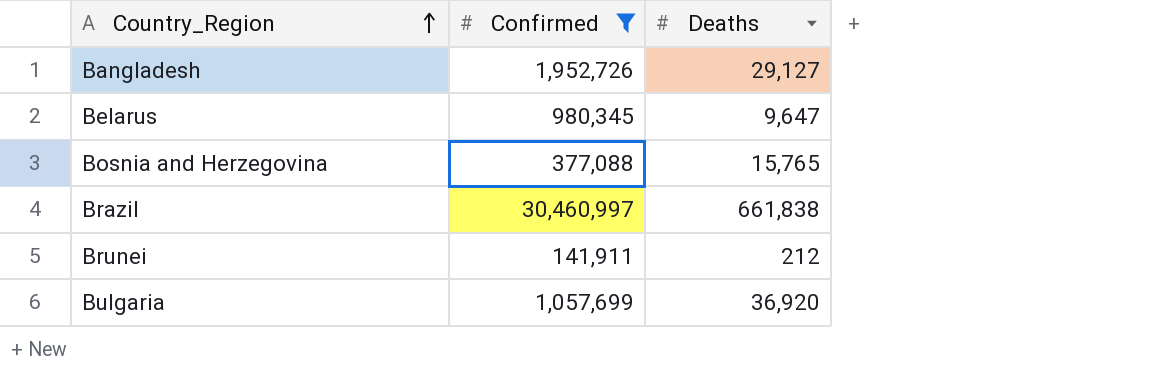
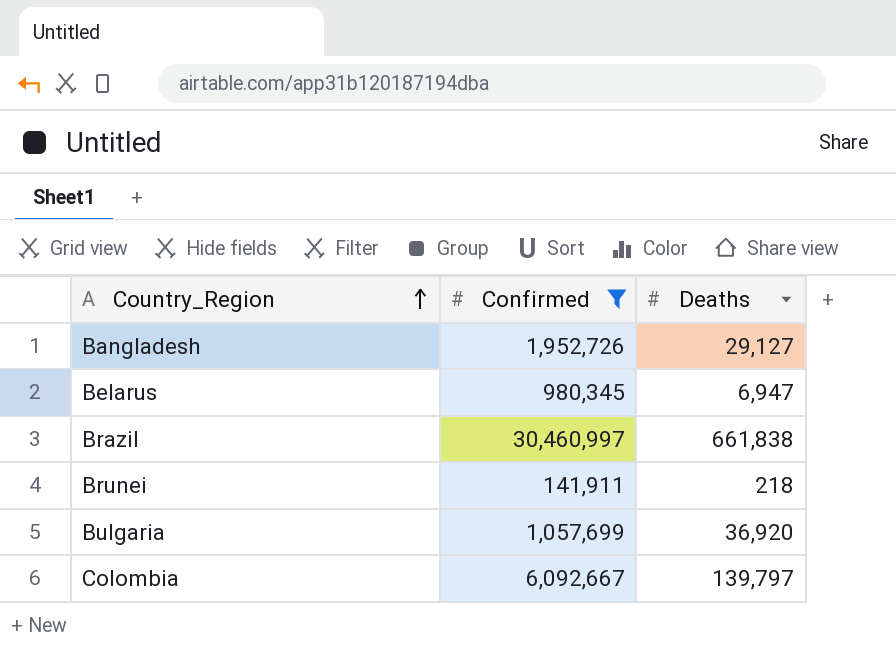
row Bosnia and Herzegovina: 377,088 | 15,765 -> none
Belarus | Deaths: 9,647 -> 6,947
Brunei | Deaths: 212 -> 218
row Colombia: none -> 6,092,667 | 139,797

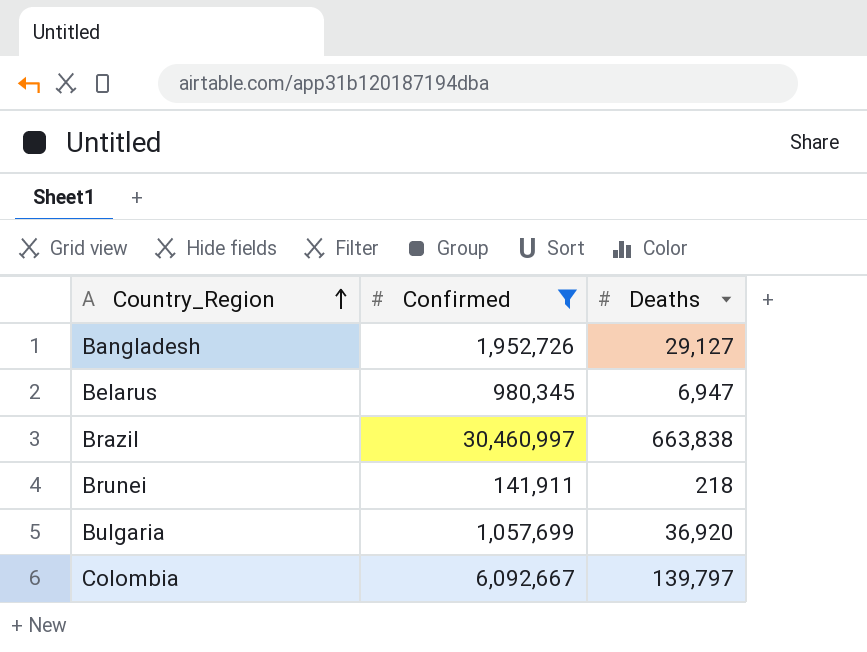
Brazil | Deaths: 661,838 -> 663,838

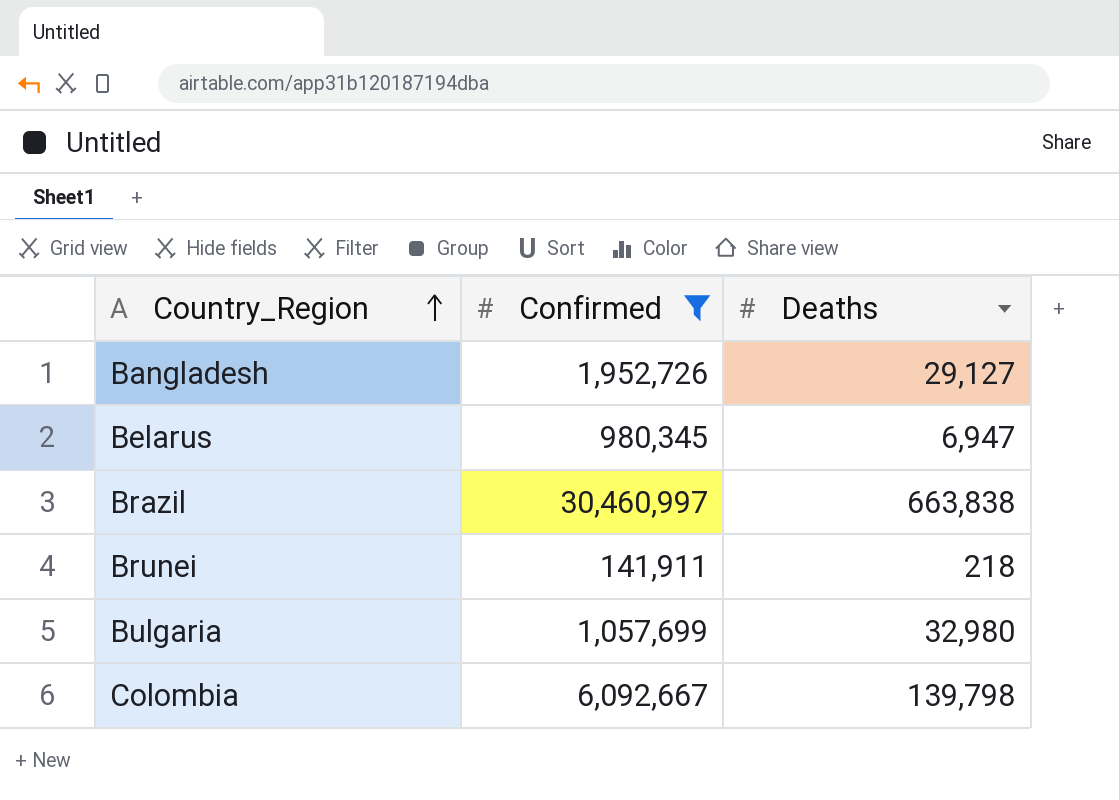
Bulgaria | Deaths: 36,920 -> 32,980
Colombia | Deaths: 139,797 -> 139,798

